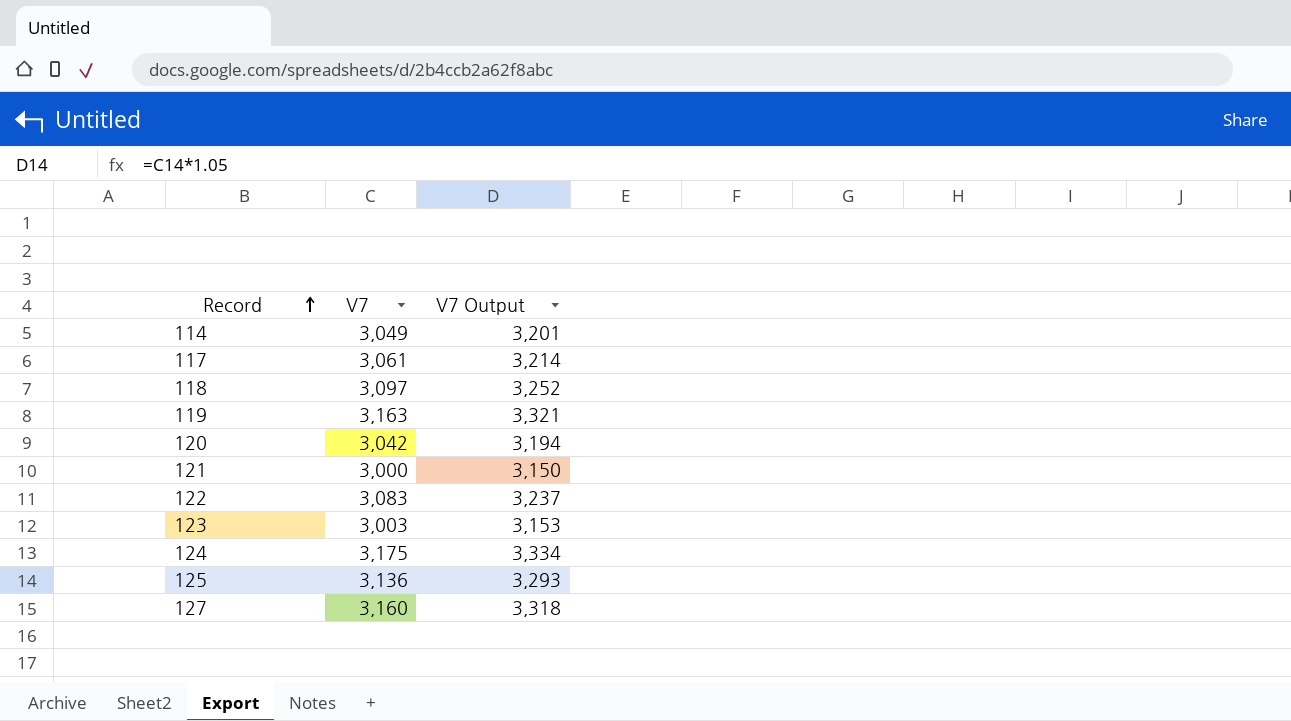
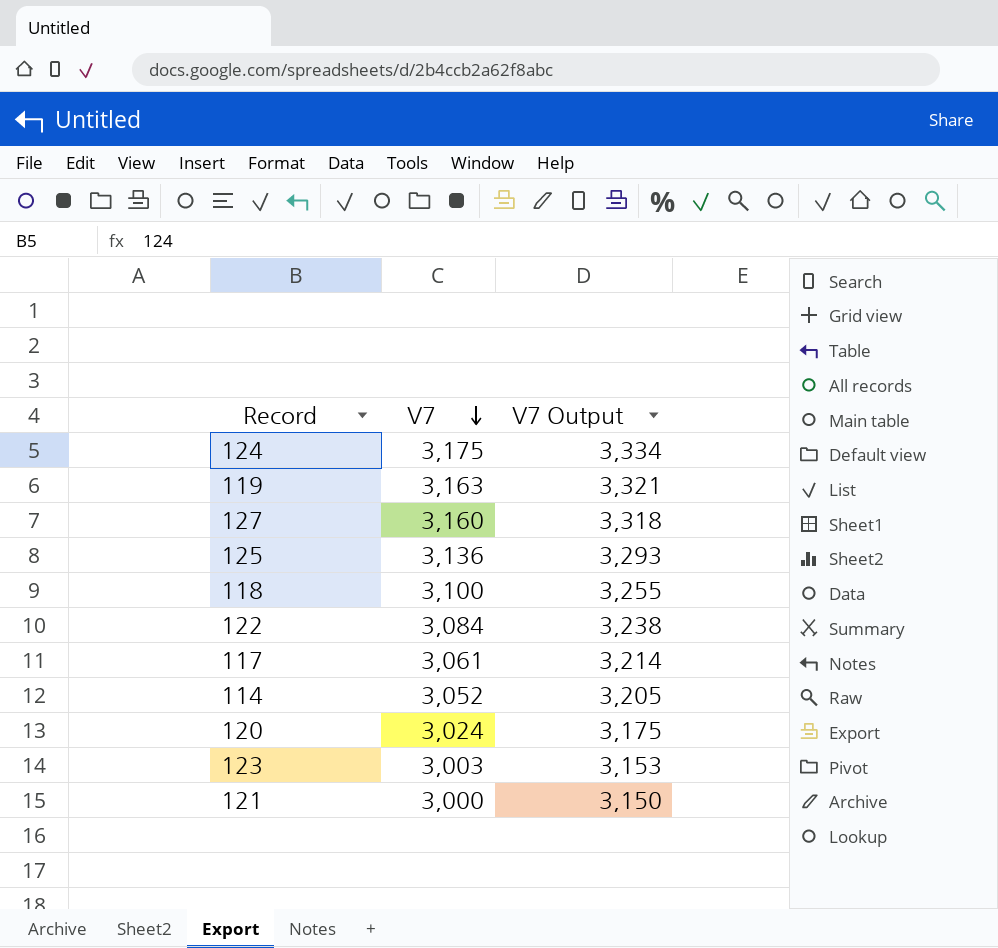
row order: Record ascending -> V7 descending
118 | V7: 3,097 -> 3,100
118 | V7 Output: 3,252 -> 3,255
122 | V7: 3,083 -> 3,084
122 | V7 Output: 3,237 -> 3,238
114 | V7: 3,049 -> 3,052
114 | V7 Output: 3,201 -> 3,205
120 | V7: 3,042 -> 3,024
120 | V7 Output: 3,194 -> 3,175

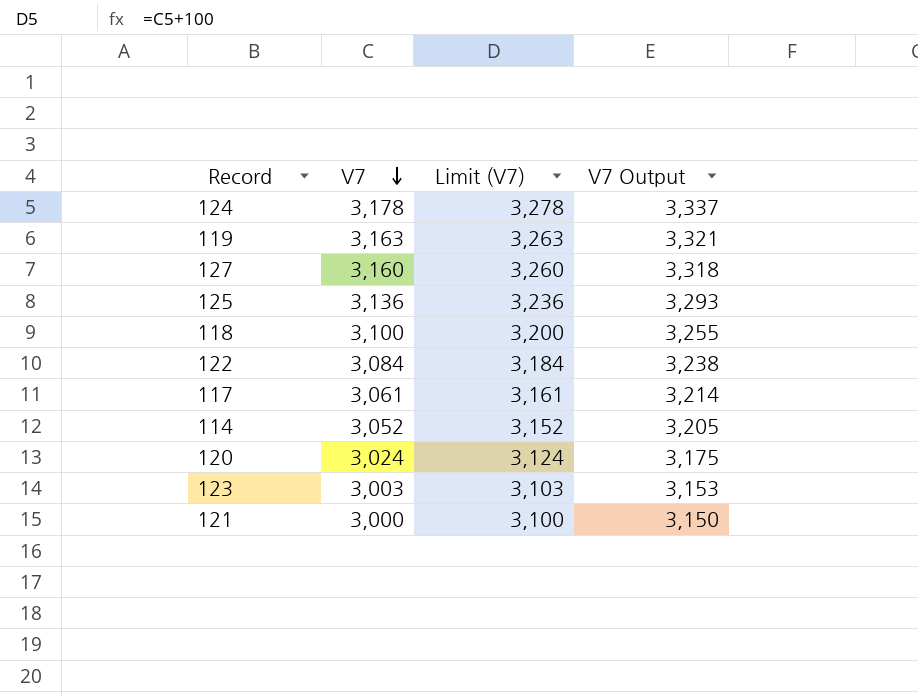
column Limit (V7) | formula: none -> [V7] + 100
124 | V7: 3,175 -> 3,178
124 | V7 Output: 3,334 -> 3,337

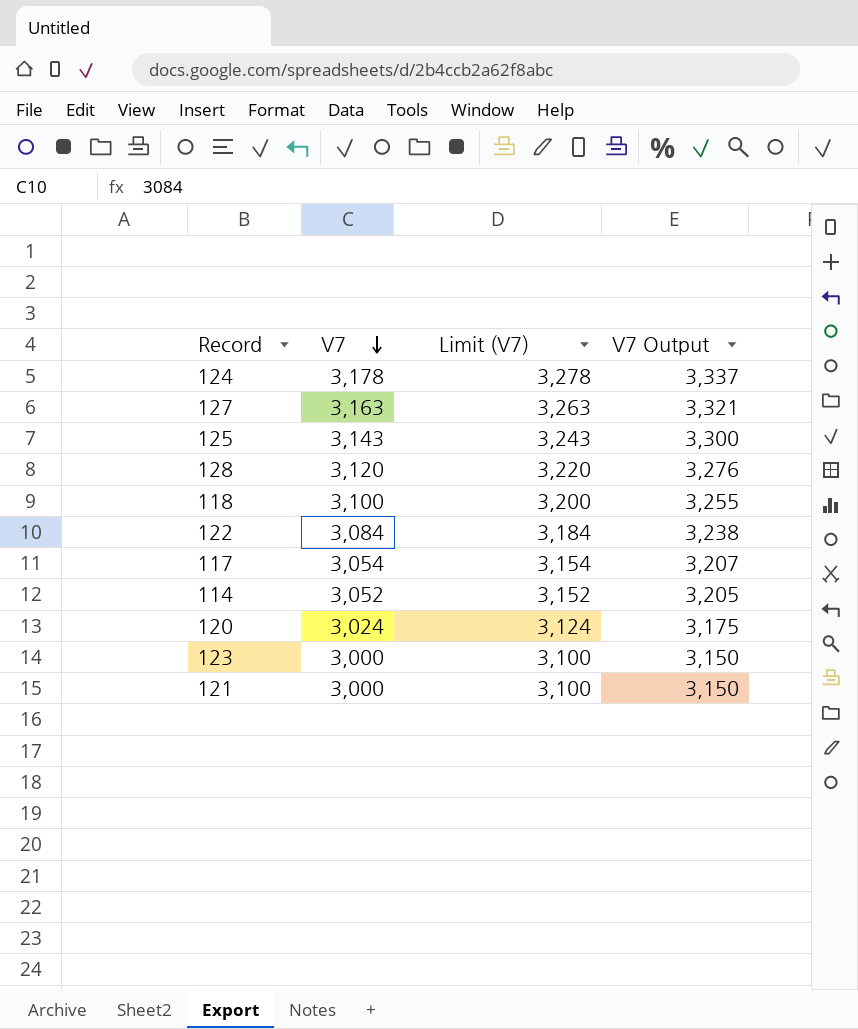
row 119: 3,163 | 3,263 | 3,321 -> none
127 | V7: 3,160 -> 3,163
127 | Limit (V7): 3,260 -> 3,263
127 | V7 Output: 3,318 -> 3,321
125 | V7: 3,136 -> 3,143
125 | Limit (V7): 3,236 -> 3,243
125 | V7 Output: 3,293 -> 3,300
row 128: none -> 3,120 | 3,220 | 3,276
117 | V7: 3,061 -> 3,054
117 | Limit (V7): 3,161 -> 3,154
117 | V7 Output: 3,214 -> 3,207
123 | V7: 3,003 -> 3,000
123 | Limit (V7): 3,103 -> 3,100
123 | V7 Output: 3,153 -> 3,150

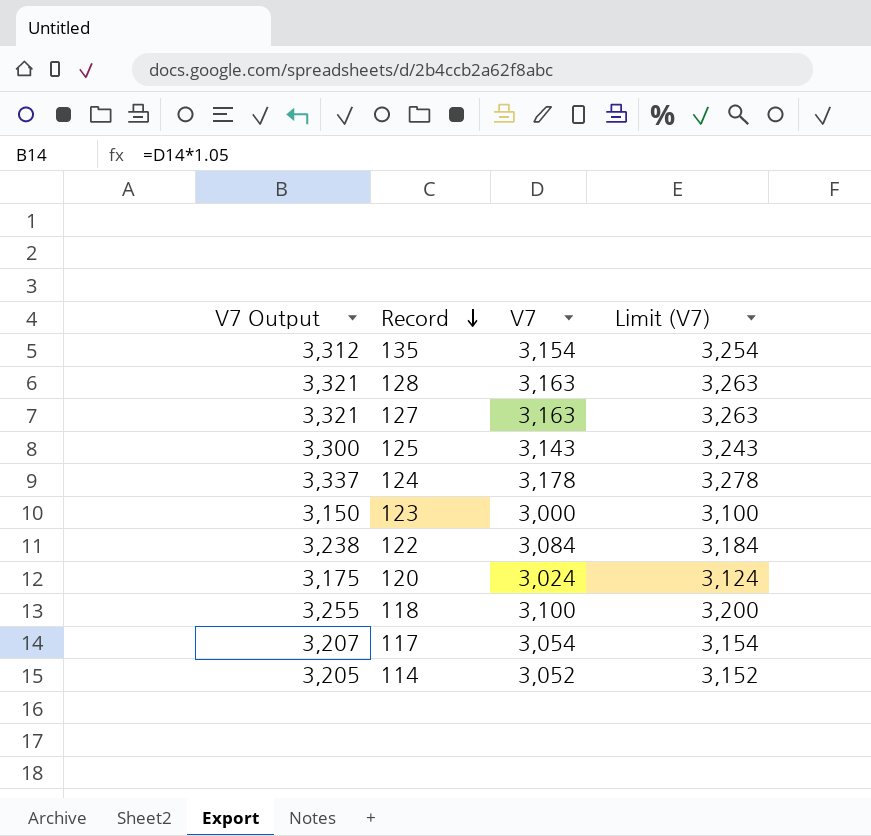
row order: V7 descending -> Record descending
column V7 Output | position: 4 -> 1
row 121: 3,000 | 3,100 | 3,150 -> none
row 135: none -> 3,312 | 3,154 | 3,254
128 | V7 Output: 3,276 -> 3,321
128 | V7: 3,120 -> 3,163
128 | Limit (V7): 3,220 -> 3,263

